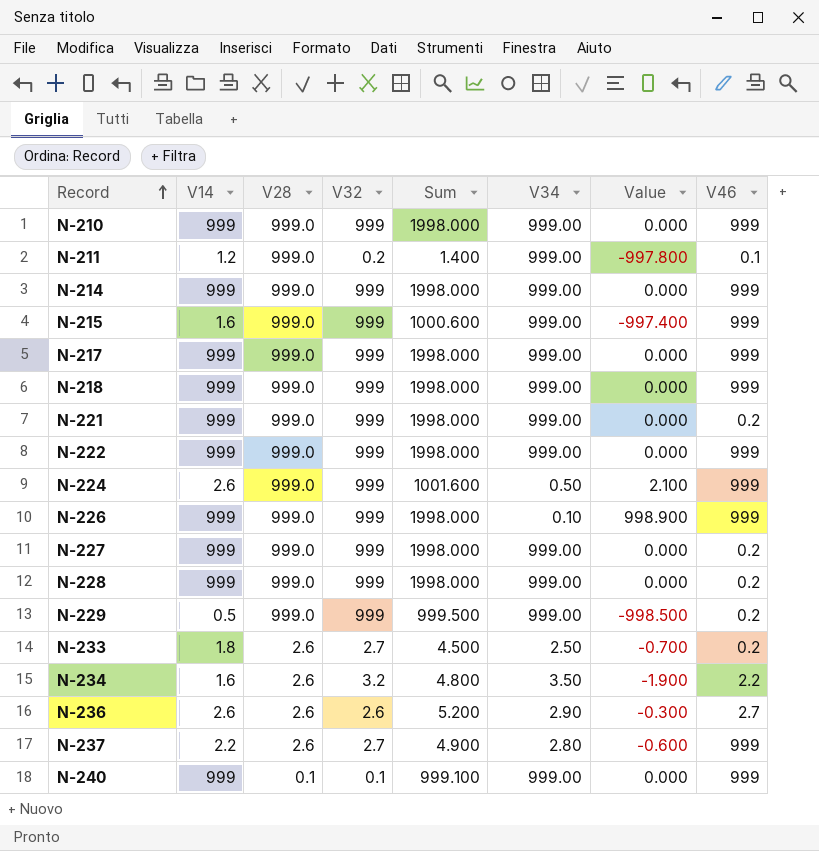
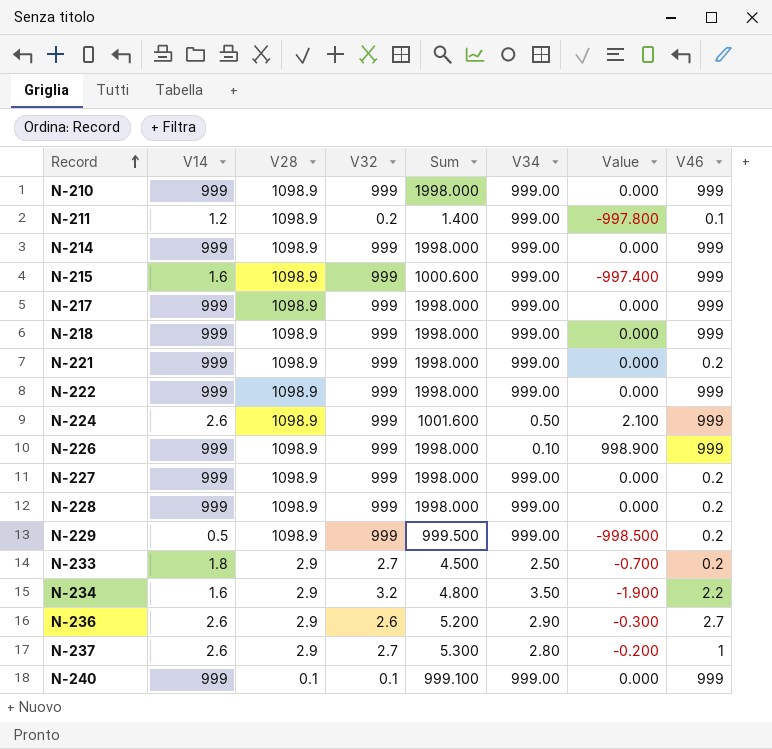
N-210 | V28: 999.0 -> 1098.9
N-211 | V28: 999.0 -> 1098.9
N-214 | V28: 999.0 -> 1098.9
N-215 | V28: 999.0 -> 1098.9
N-217 | V28: 999.0 -> 1098.9
N-218 | V28: 999.0 -> 1098.9
N-221 | V28: 999.0 -> 1098.9
N-222 | V28: 999.0 -> 1098.9
N-224 | V28: 999.0 -> 1098.9
N-226 | V28: 999.0 -> 1098.9
N-227 | V28: 999.0 -> 1098.9
N-228 | V28: 999.0 -> 1098.9
N-229 | V28: 999.0 -> 1098.9
N-233 | V28: 2.6 -> 2.9
N-234 | V28: 2.6 -> 2.9
N-236 | V28: 2.6 -> 2.9
N-237 | V14: 2.2 -> 2.6
N-237 | V28: 2.6 -> 2.9
N-237 | Sum: 4.900 -> 5.300
N-237 | Value: -0.600 -> -0.200
N-237 | V46: 999 -> 1

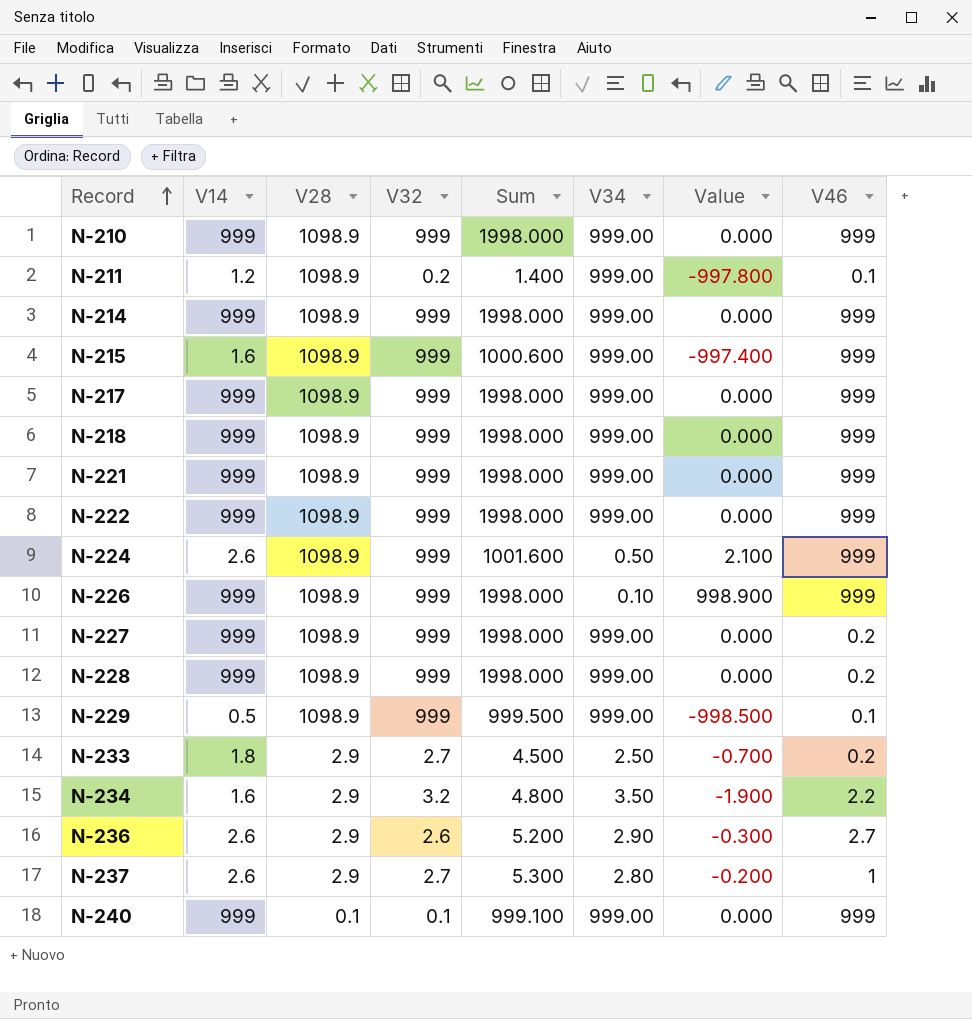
N-221 | V46: 0.2 -> 999
N-229 | V46: 0.2 -> 0.1

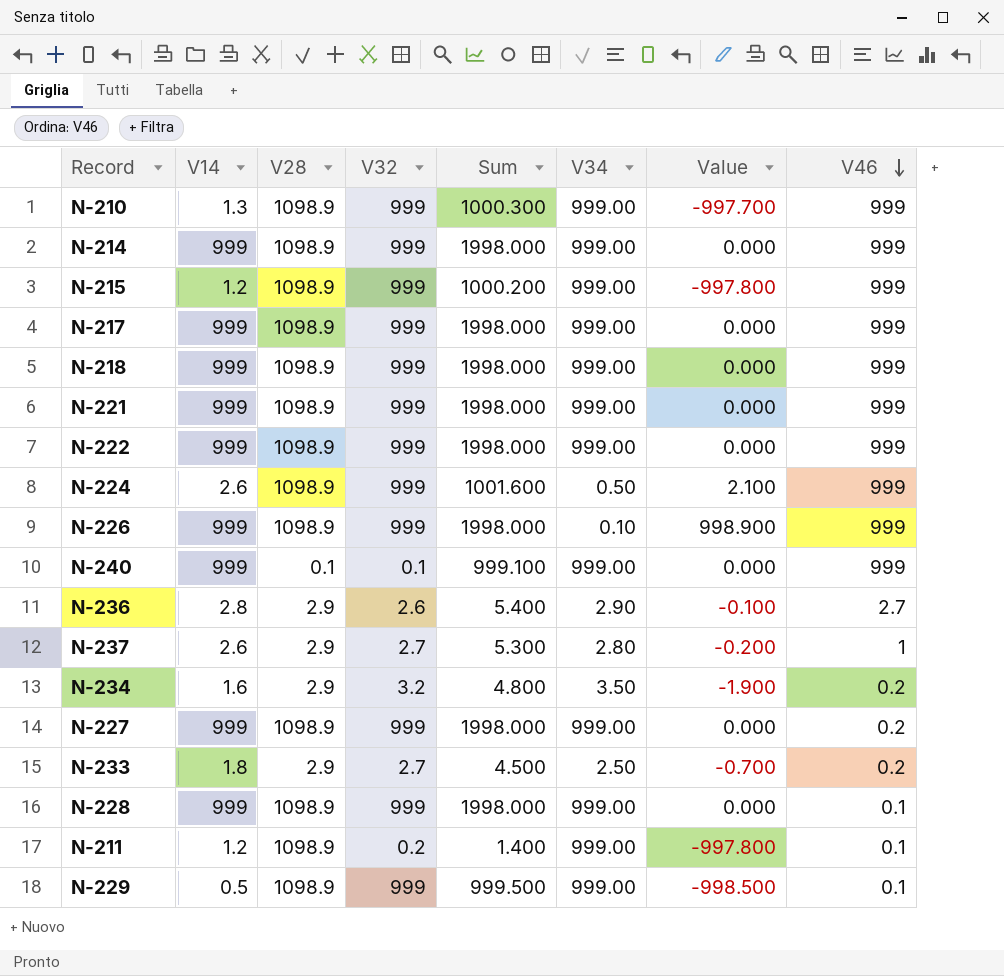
row order: Record ascending -> V46 descending
N-210 | V14: 999 -> 1.3
N-210 | Sum: 1998.000 -> 1000.300
N-210 | Value: 0.000 -> -997.700
N-215 | V14: 1.6 -> 1.2
N-215 | Sum: 1000.600 -> 1000.200
N-215 | Value: -997.400 -> -997.800
N-236 | V14: 2.6 -> 2.8
N-236 | Sum: 5.200 -> 5.400
N-236 | Value: -0.300 -> -0.100
N-234 | V46: 2.2 -> 0.2
N-228 | V46: 0.2 -> 0.1

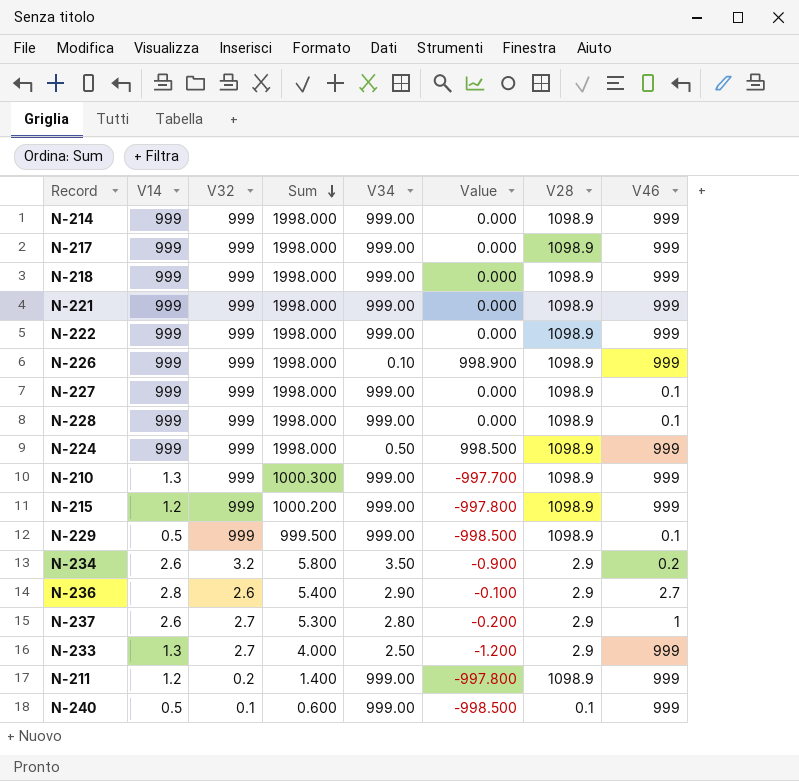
row order: V46 descending -> Sum descending
column V28 | position: 3 -> 7
N-227 | V46: 0.2 -> 0.1
N-224 | V14: 2.6 -> 999
N-224 | Sum: 1001.600 -> 1998.000
N-224 | Value: 2.100 -> 998.500
N-234 | V14: 1.6 -> 2.6
N-234 | Sum: 4.800 -> 5.800
N-234 | Value: -1.900 -> -0.900
N-233 | V14: 1.8 -> 1.3
N-233 | Sum: 4.500 -> 4.000
N-233 | Value: -0.700 -> -1.200
N-233 | V46: 0.2 -> 999
N-211 | V46: 0.1 -> 999
N-240 | V14: 999 -> 0.5
N-240 | Sum: 999.100 -> 0.600
N-240 | Value: 0.000 -> -998.500

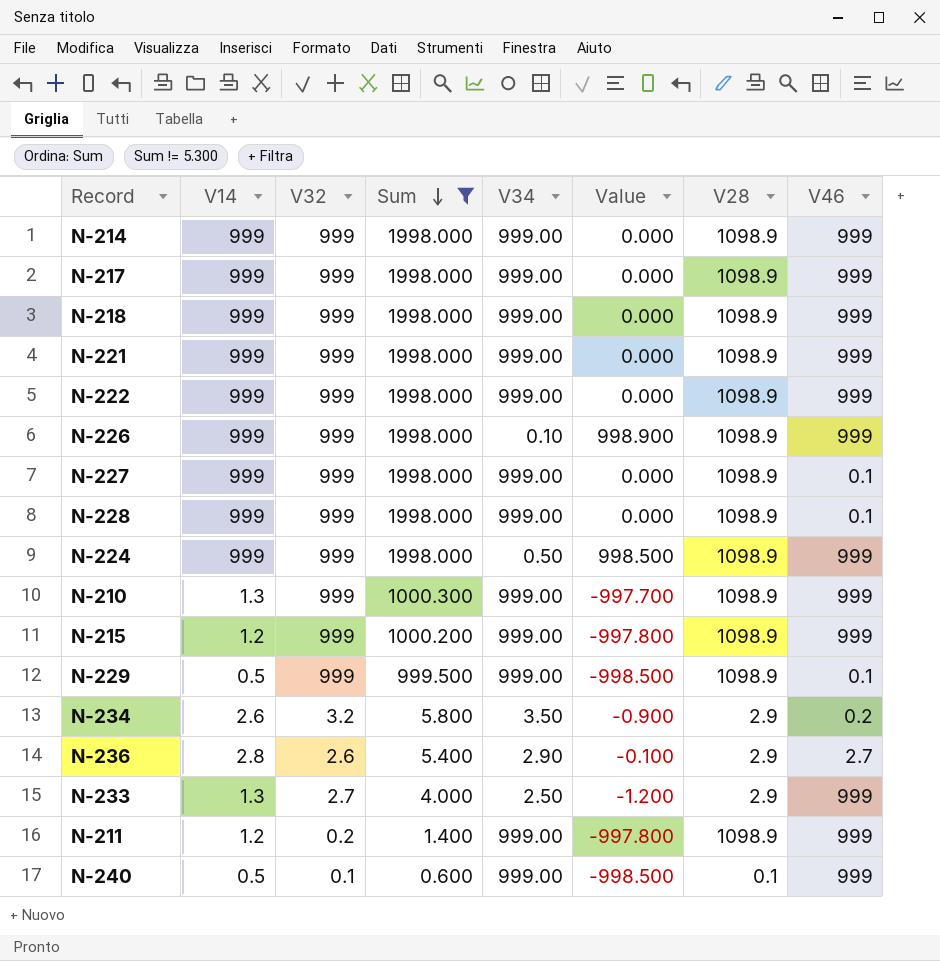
filter: none -> Sum != 5.300

